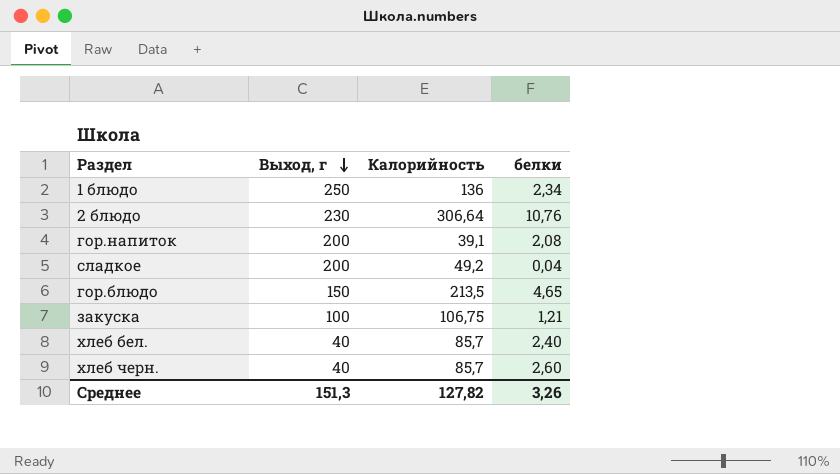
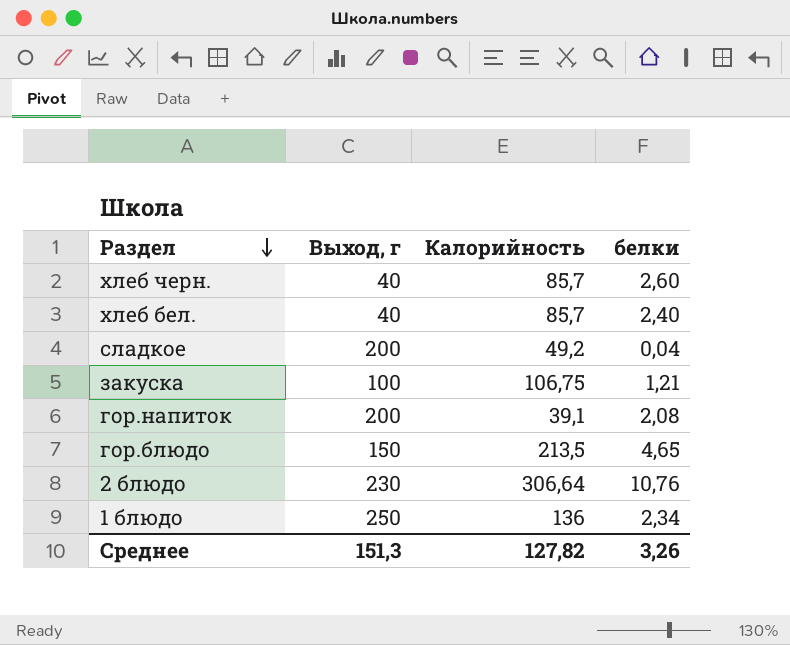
row order: Выход, г descending -> Раздел descending

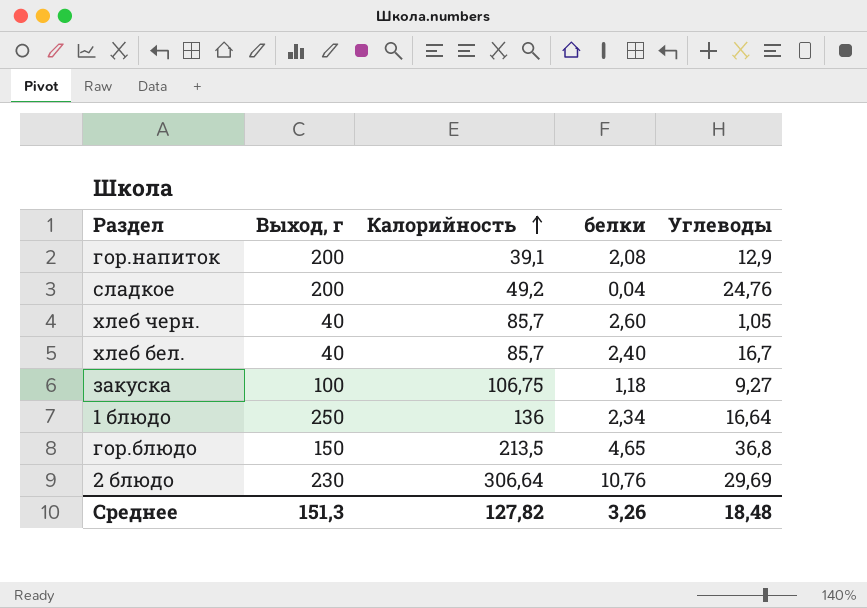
row order: Раздел descending -> Калорийность ascending
column Углеводы | position: none -> 5
закуска | белки: 1,21 -> 1,18

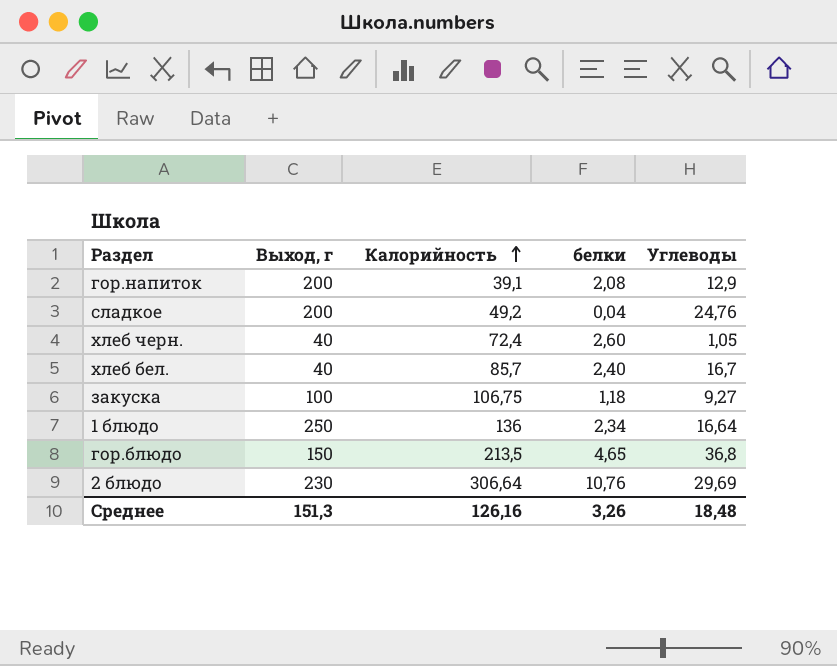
хлеб черн. | Калорийность: 85,7 -> 72,4
Среднее | Калорийность: 127,82 -> 126,16

